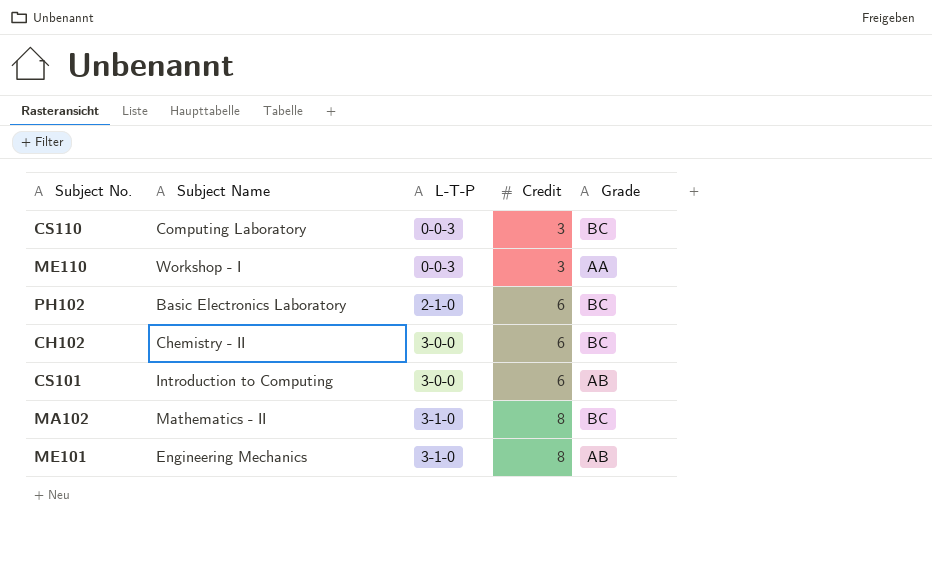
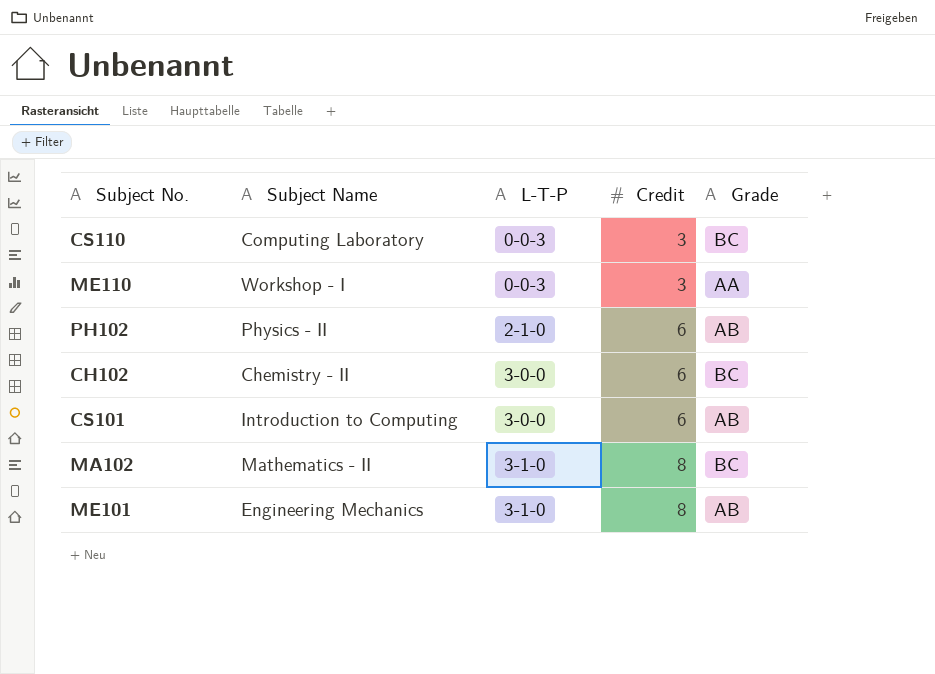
PH102 | Subject Name: Basic Electronics Laboratory -> Physics - II
PH102 | Grade: BC -> AB

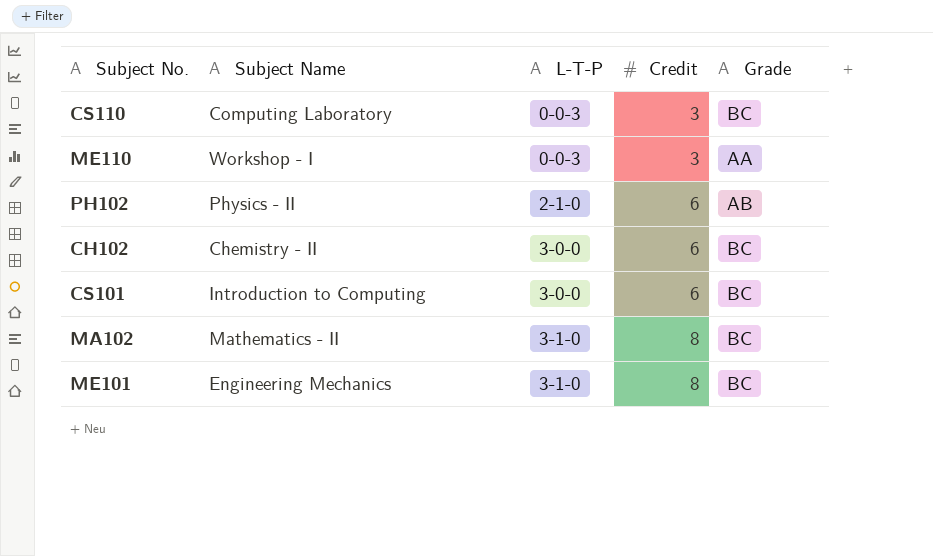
CS101 | Grade: AB -> BC
ME101 | Grade: AB -> BC

